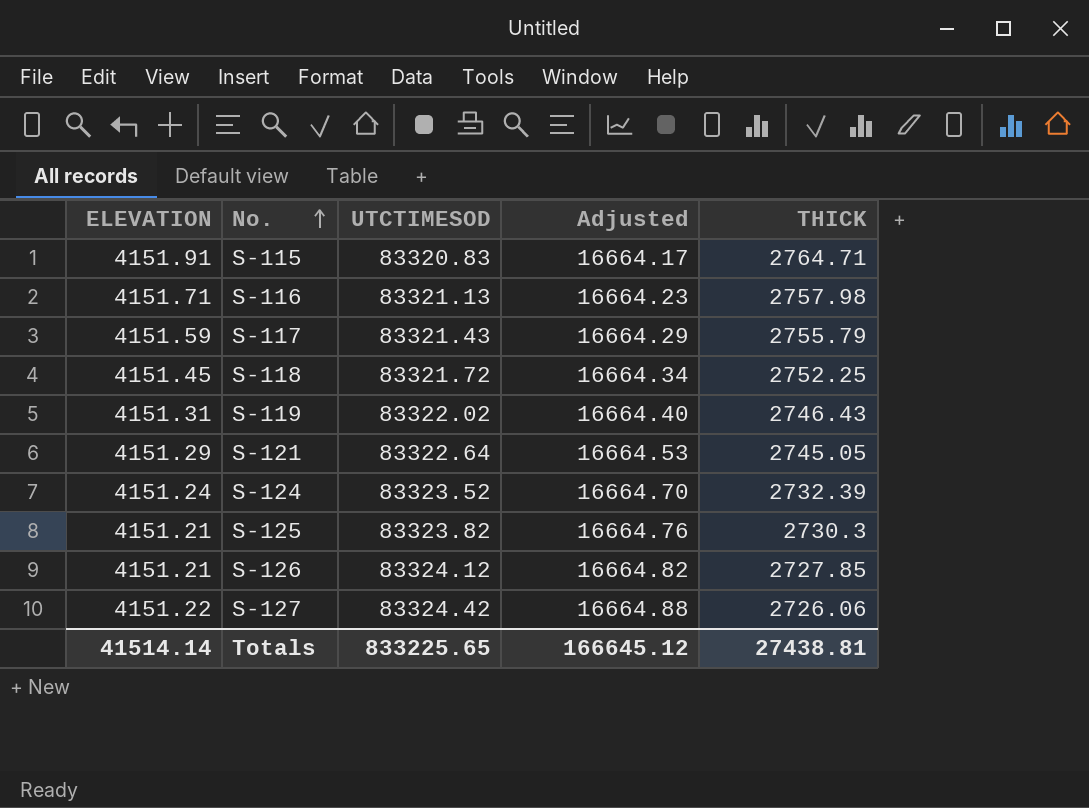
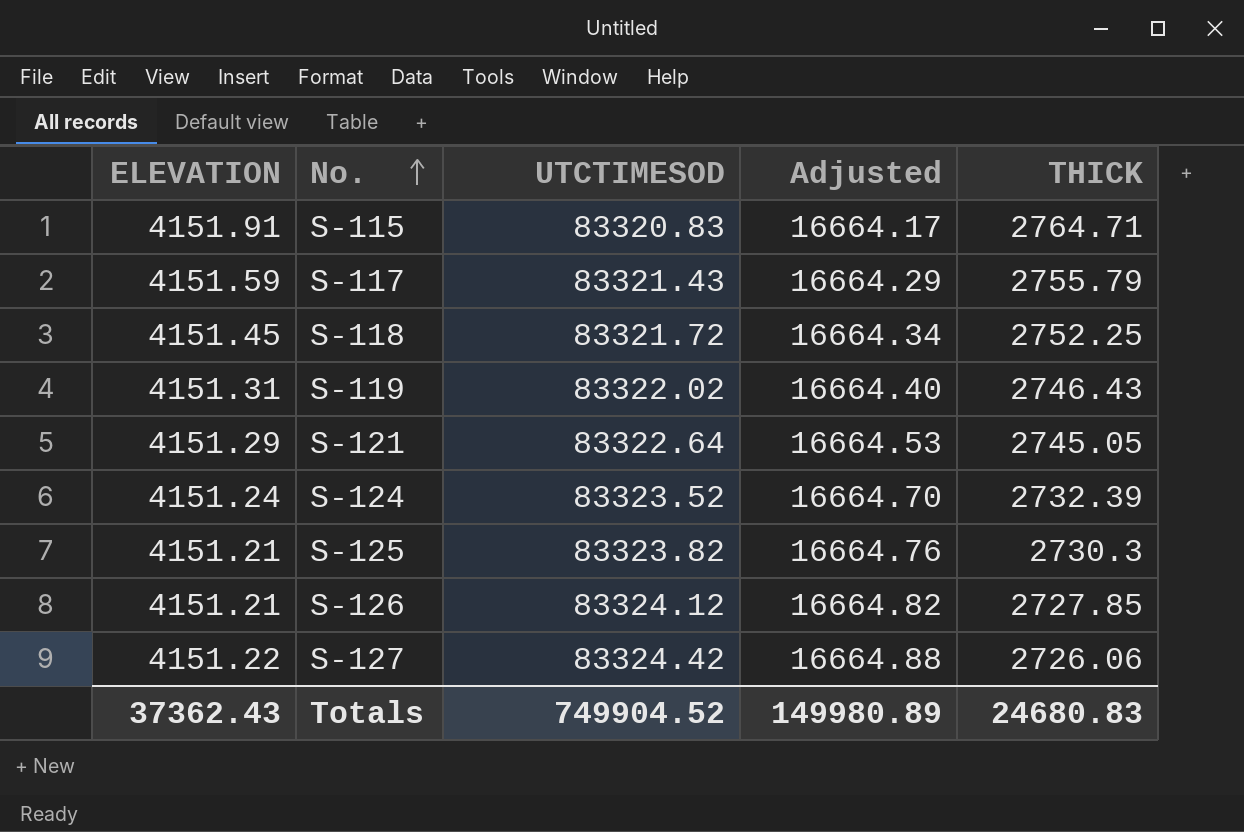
row S-116: 4151.71 | 83321.13 | 16664.23 | 2757.98 -> none
Totals | ELEVATION: 41514.14 -> 37362.43
Totals | UTCTIMESOD: 833225.65 -> 749904.52
Totals | Adjusted: 166645.12 -> 149980.89
Totals | THICK: 27438.81 -> 24680.83

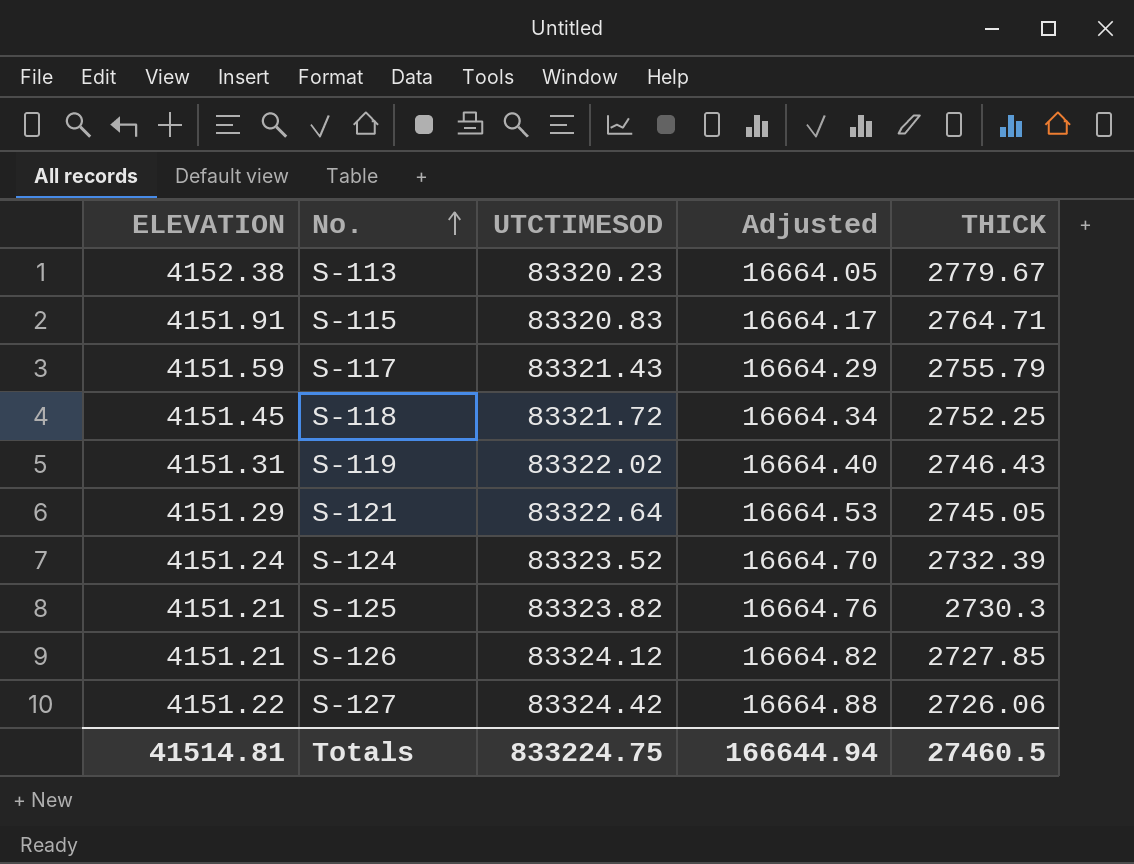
row S-113: none -> 4152.38 | 83320.23 | 16664.05 | 2779.67
Totals | ELEVATION: 37362.43 -> 41514.81
Totals | UTCTIMESOD: 749904.52 -> 833224.75
Totals | Adjusted: 149980.89 -> 166644.94
Totals | THICK: 24680.83 -> 27460.5

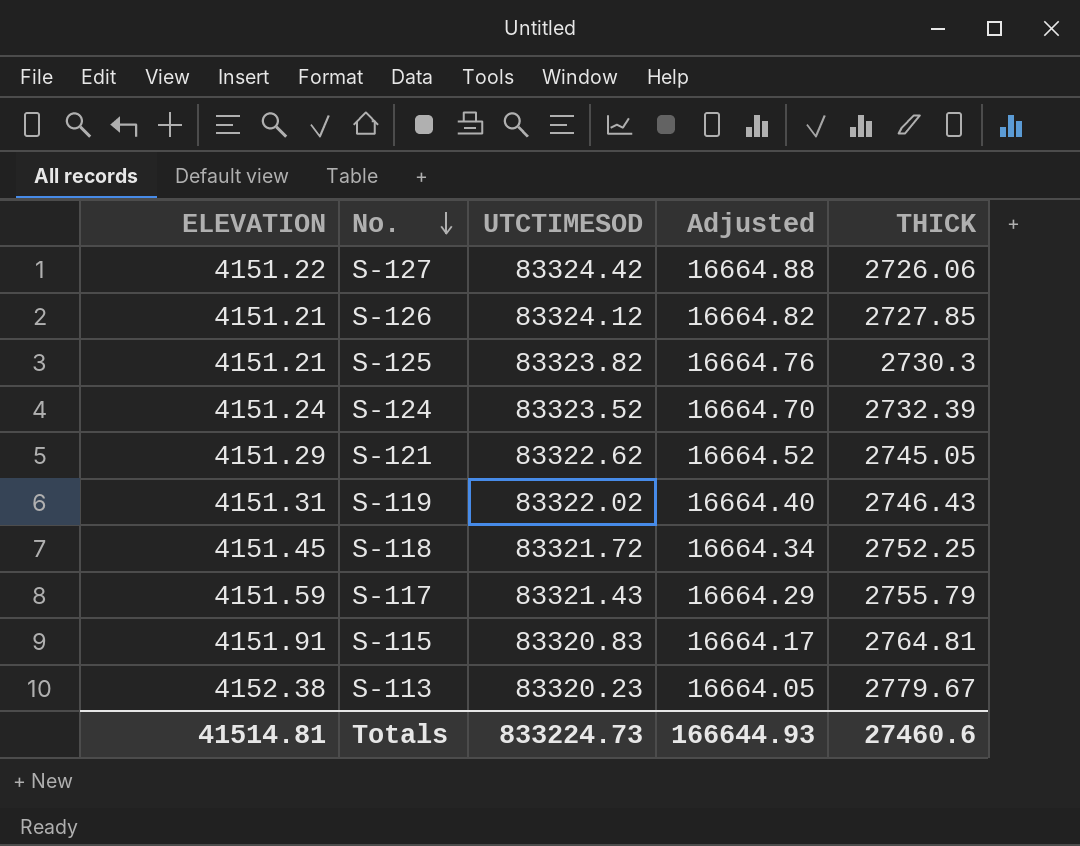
row order: No. ascending -> No. descending
S-121 | UTCTIMESOD: 83322.64 -> 83322.62
S-121 | Adjusted: 16664.53 -> 16664.52
S-115 | THICK: 2764.71 -> 2764.81
Totals | UTCTIMESOD: 833224.75 -> 833224.73
Totals | Adjusted: 166644.94 -> 166644.93
Totals | THICK: 27460.5 -> 27460.6

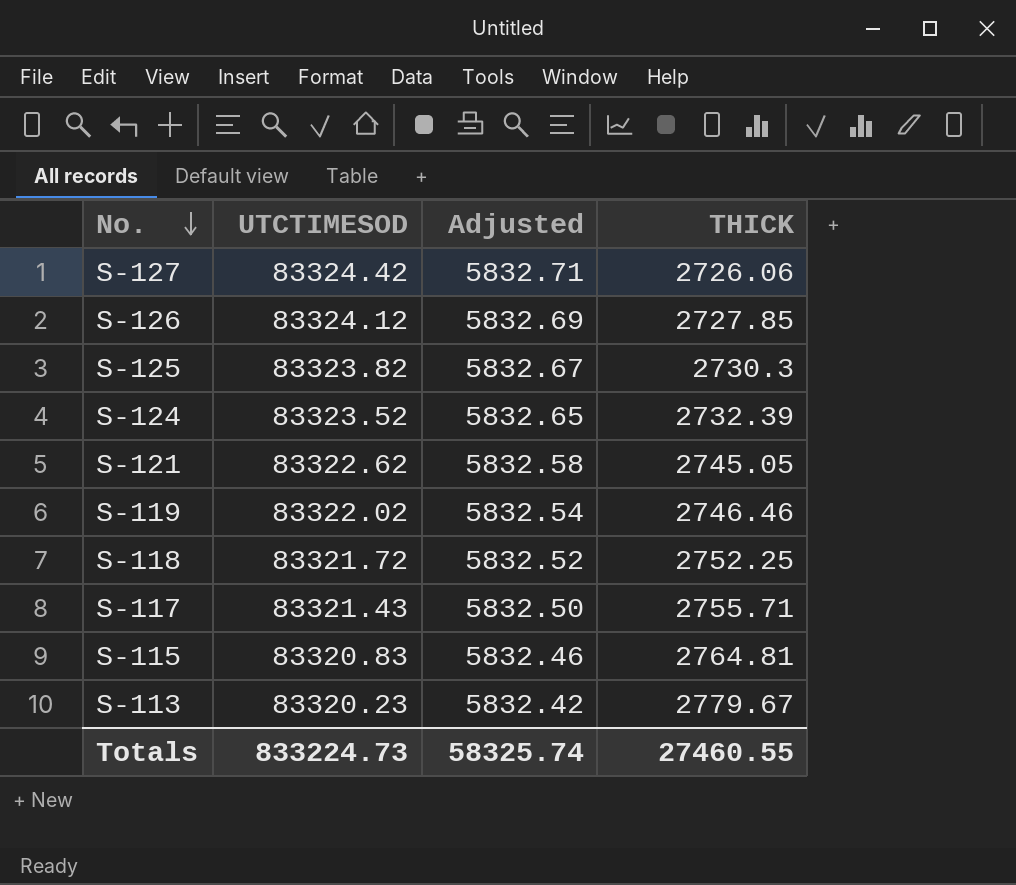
column ELEVATION | position: 1 -> none
column Adjusted | formula: [UTCTIMESOD] * 0.2 -> [UTCTIMESOD] * 0.07
S-119 | THICK: 2746.43 -> 2746.46
S-117 | THICK: 2755.79 -> 2755.71
Totals | Adjusted: 166644.93 -> 58325.74
Totals | THICK: 27460.6 -> 27460.55

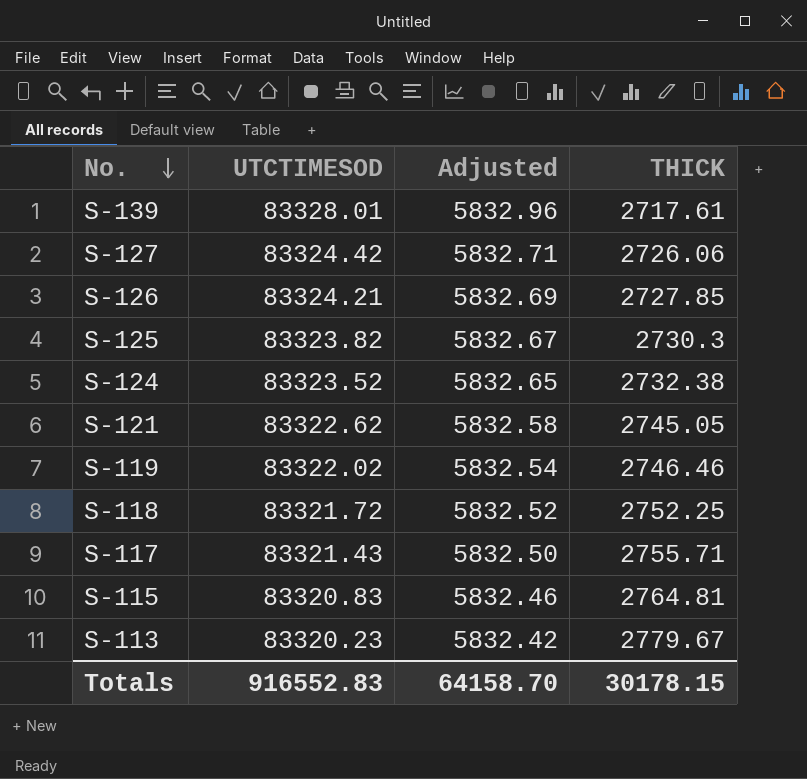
row S-139: none -> 83328.01 | 5832.96 | 2717.61
S-126 | UTCTIMESOD: 83324.12 -> 83324.21
S-124 | THICK: 2732.39 -> 2732.38
Totals | UTCTIMESOD: 833224.73 -> 916552.83
Totals | Adjusted: 58325.74 -> 64158.70
Totals | THICK: 27460.55 -> 30178.15

